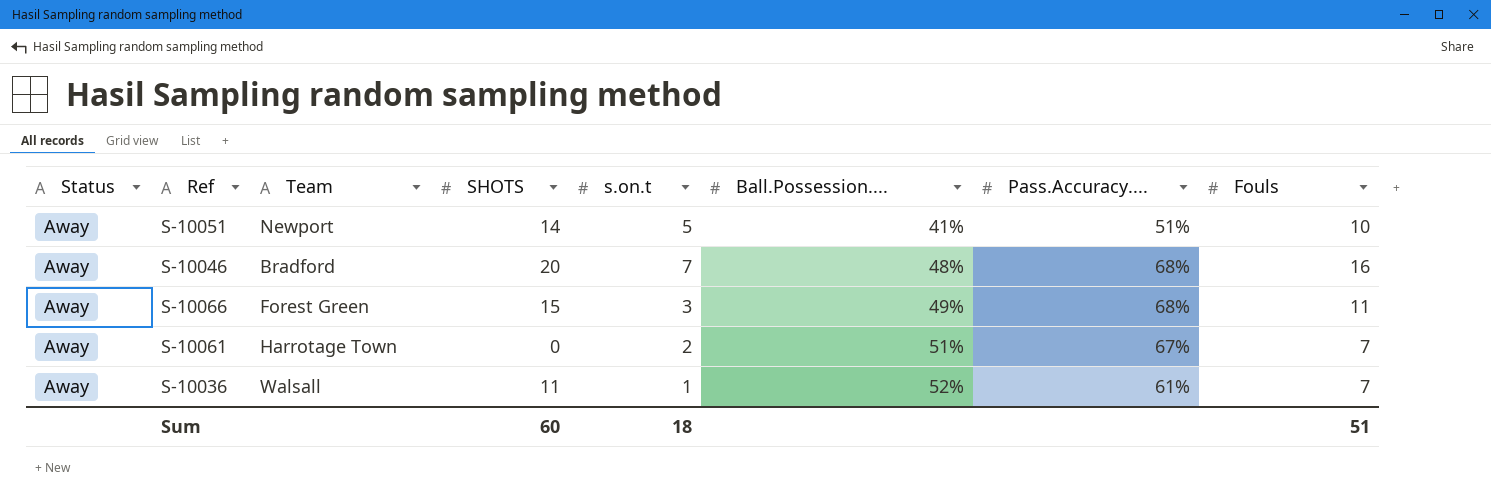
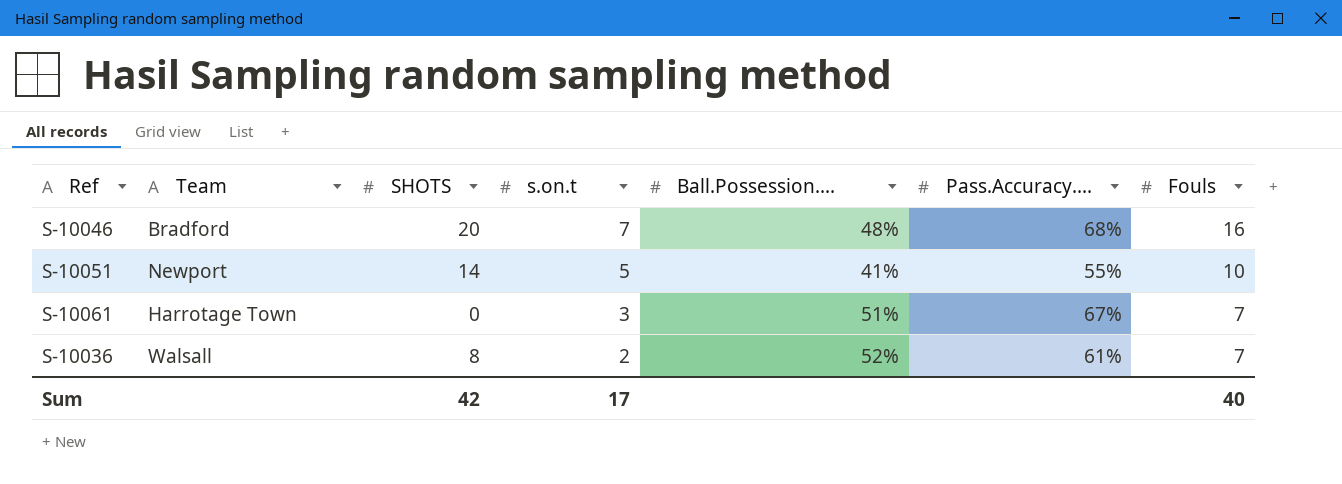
row order: Ball.Possession.... ascending -> s.on.t descending
column Status | position: 1 -> none
row S-10066: Away | Forest Green | 15 | 3 | 49% | 68% | 11 -> none
S-10051 | Pass.Accuracy....: 51% -> 55%
S-10061 | s.on.t: 2 -> 3
S-10036 | SHOTS: 11 -> 8
S-10036 | s.on.t: 1 -> 2
Sum | SHOTS: 60 -> 42
Sum | s.on.t: 18 -> 17
Sum | Fouls: 51 -> 40

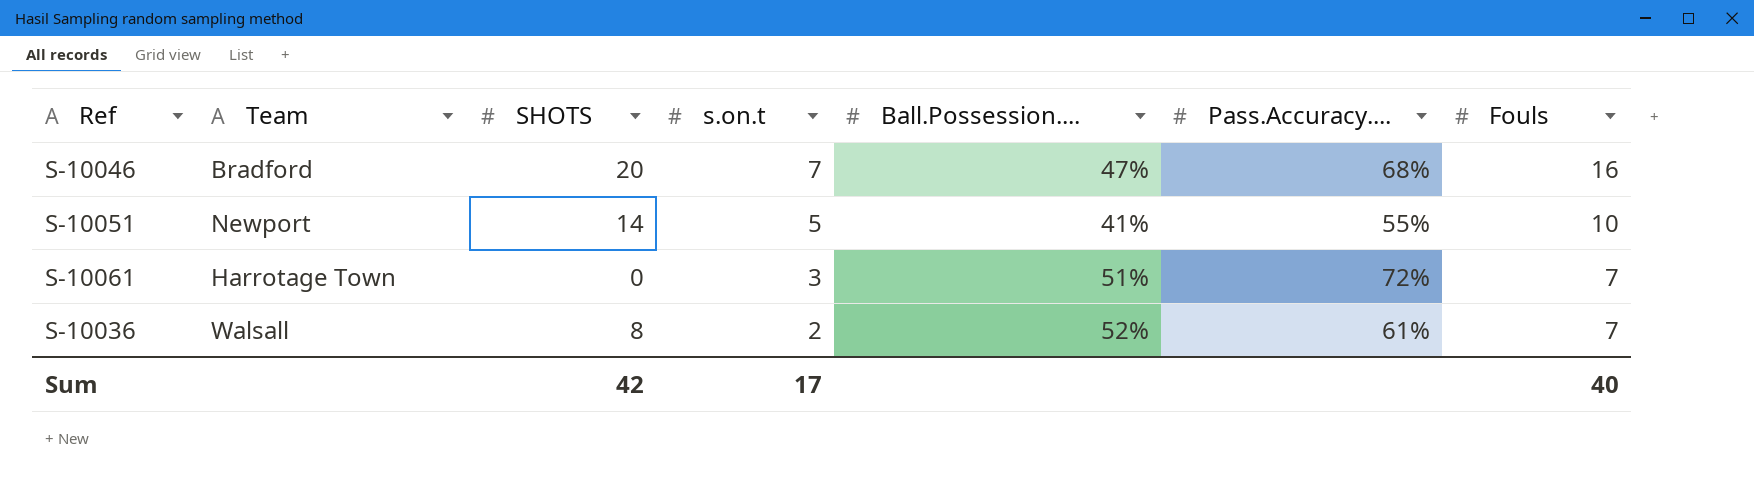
S-10046 | Ball.Possession....: 48% -> 47%
S-10061 | Pass.Accuracy....: 67% -> 72%

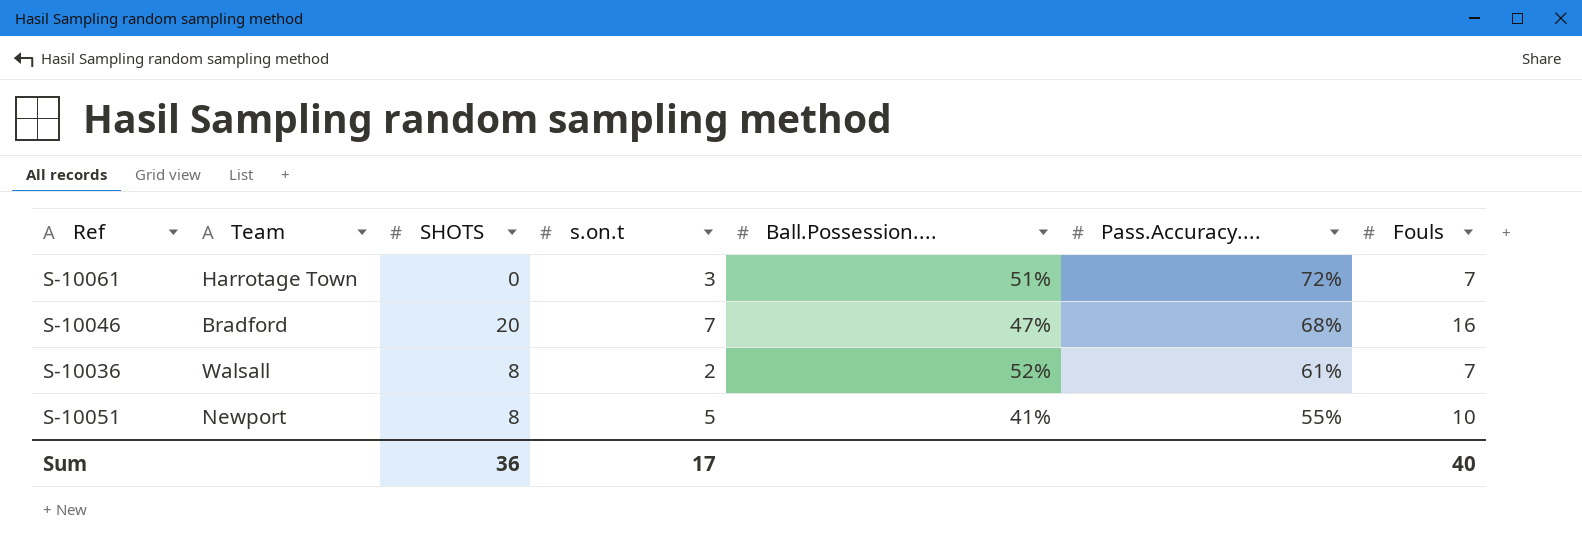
row order: s.on.t descending -> Pass.Accuracy.... descending
S-10051 | SHOTS: 14 -> 8
Sum | SHOTS: 42 -> 36

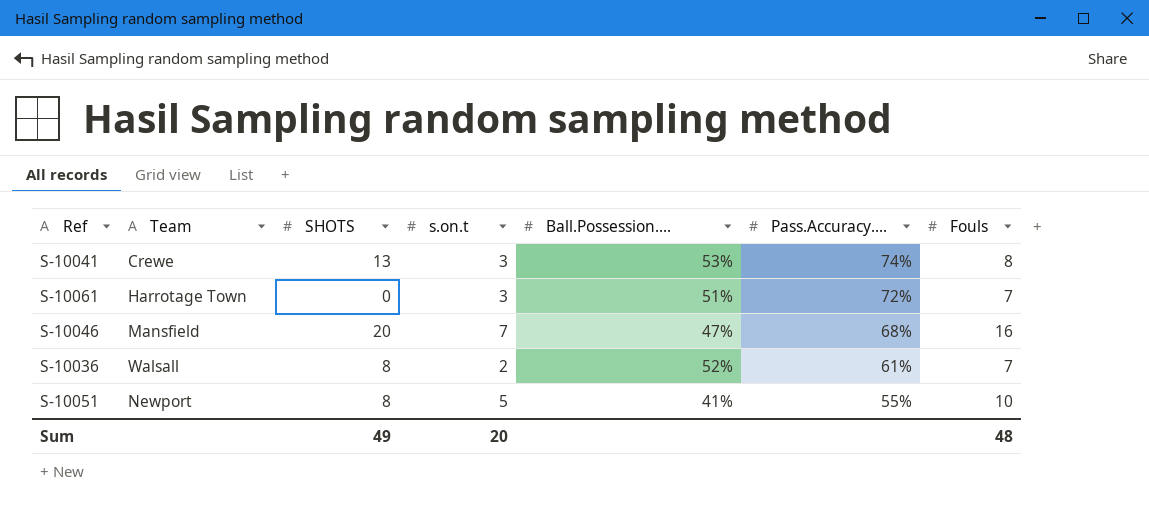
row S-10041: none -> Crewe | 13 | 3 | 53% | 74% | 8
S-10046 | Team: Bradford -> Mansfield
Sum | SHOTS: 36 -> 49
Sum | s.on.t: 17 -> 20
Sum | Fouls: 40 -> 48

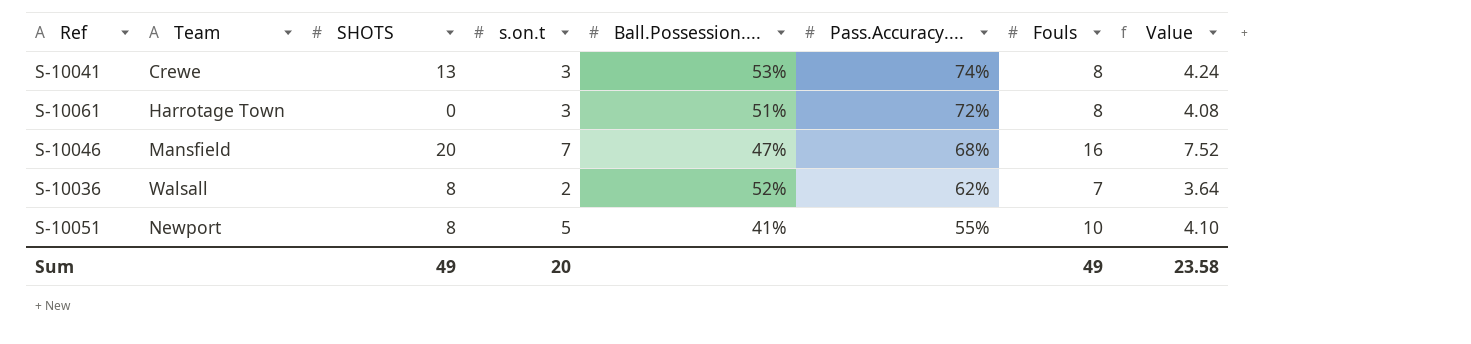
column Value | formula: none -> [Ball.Possession....] * [Fouls]
S-10061 | Fouls: 7 -> 8
S-10036 | Pass.Accuracy....: 61% -> 62%
Sum | Fouls: 48 -> 49

